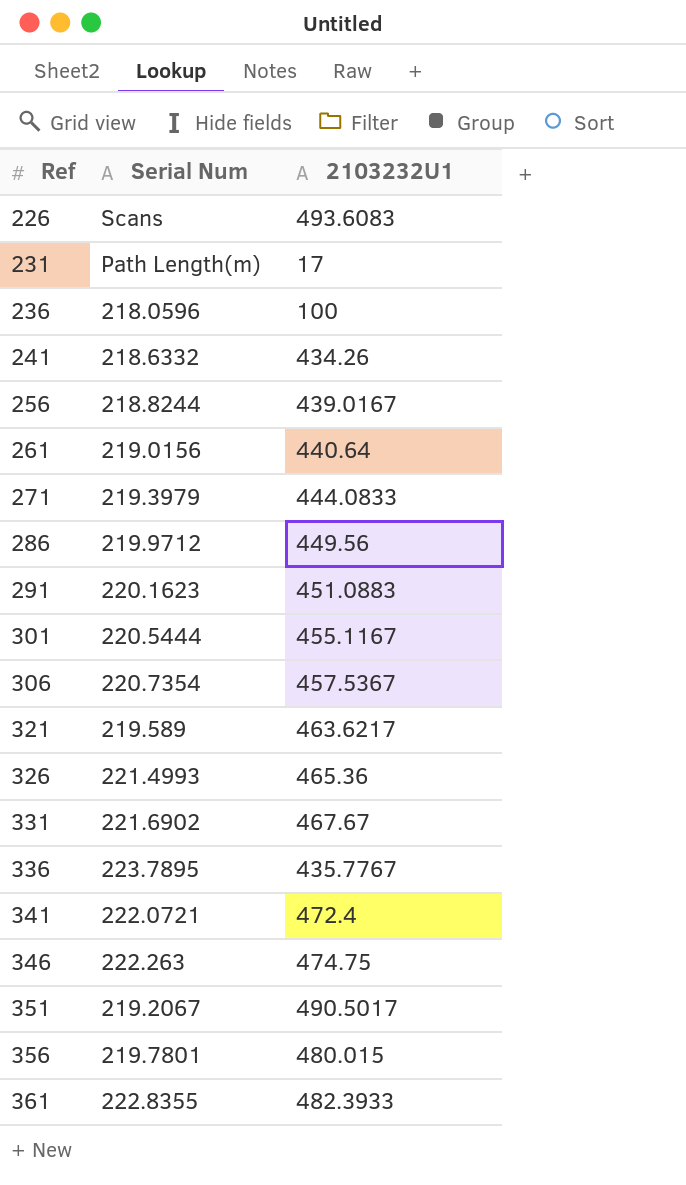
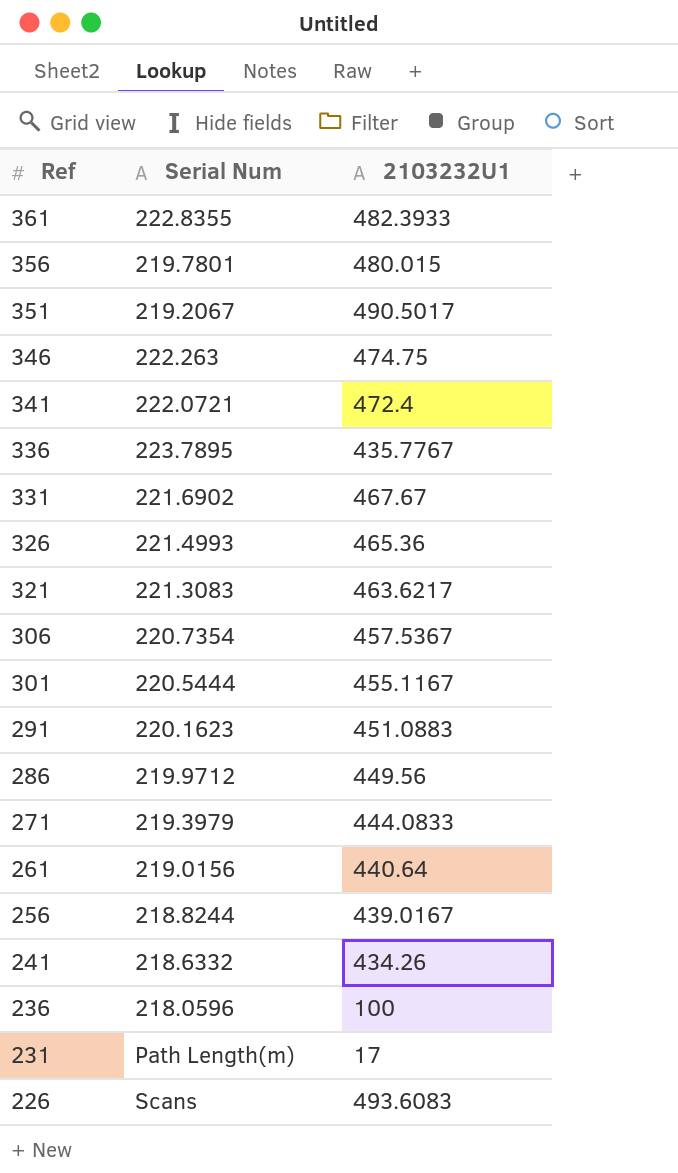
row order: Ref ascending -> Ref descending
321 | Serial Num: 219.589 -> 221.3083

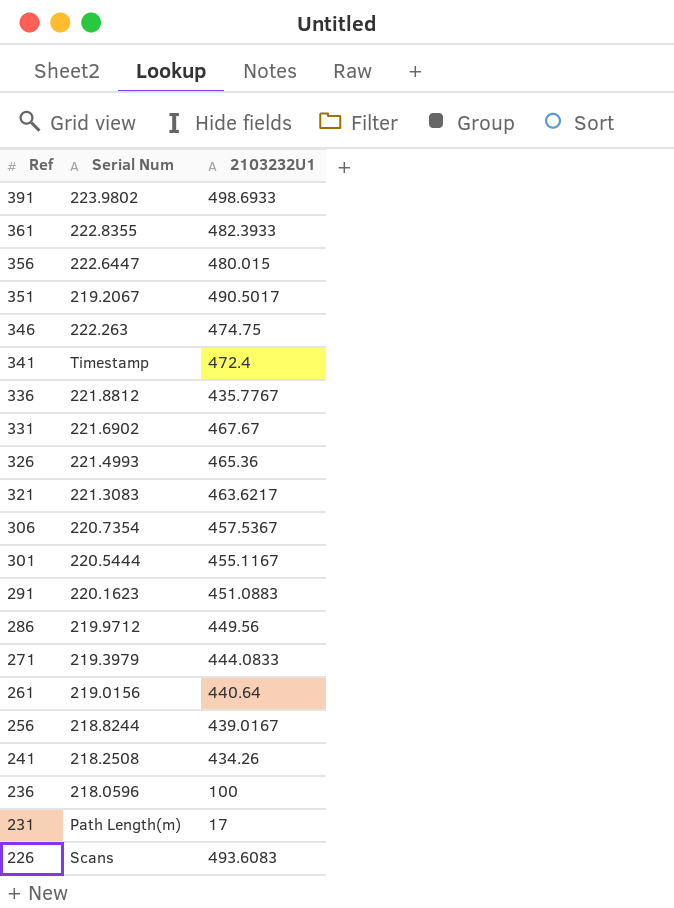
row 391: none -> 223.9802 | 498.6933
356 | Serial Num: 219.7801 -> 222.6447
341 | Serial Num: 222.0721 -> Timestamp
336 | Serial Num: 223.7895 -> 221.8812
241 | Serial Num: 218.6332 -> 218.2508

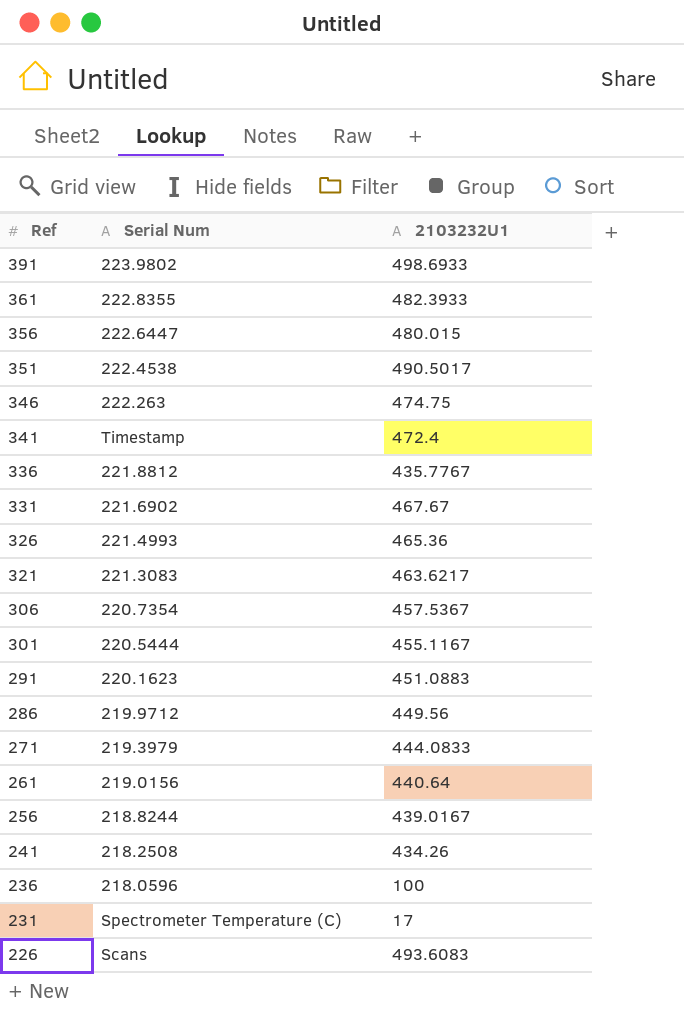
351 | Serial Num: 219.2067 -> 222.4538
231 | Serial Num: Path Length(m) -> Spectrometer Temperature (C)

